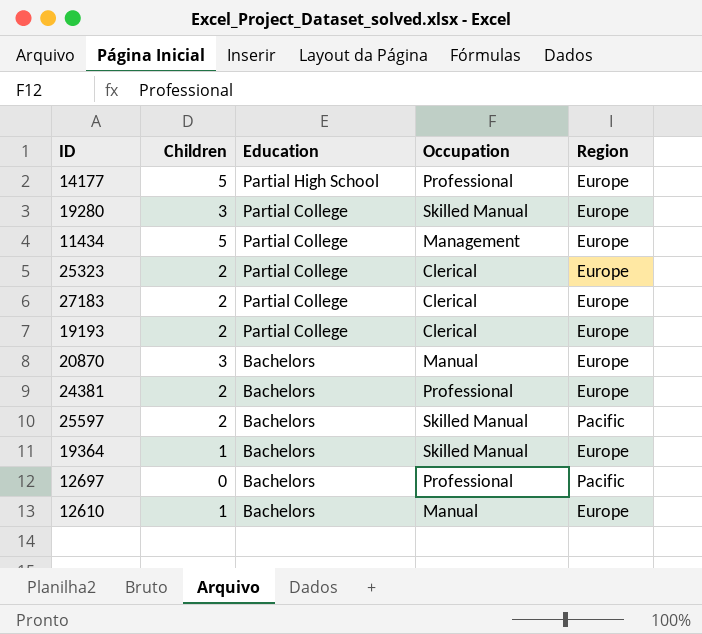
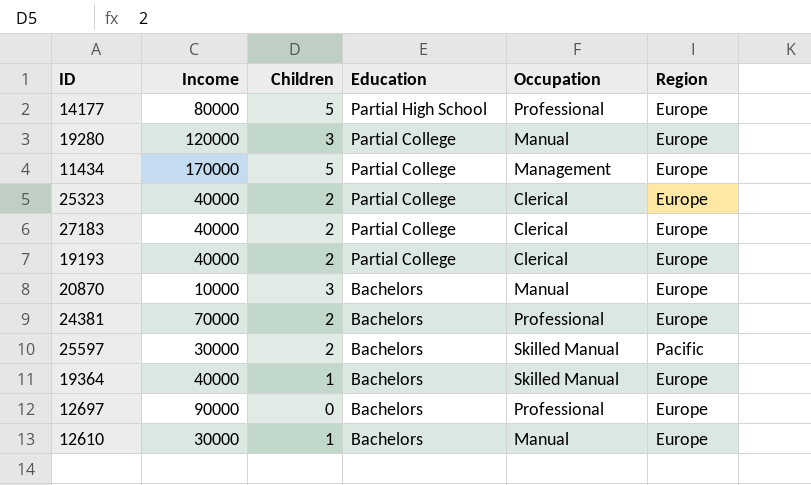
column Income | position: none -> 2
19280 | Occupation: Skilled Manual -> Manual
12697 | Region: Pacific -> Europe

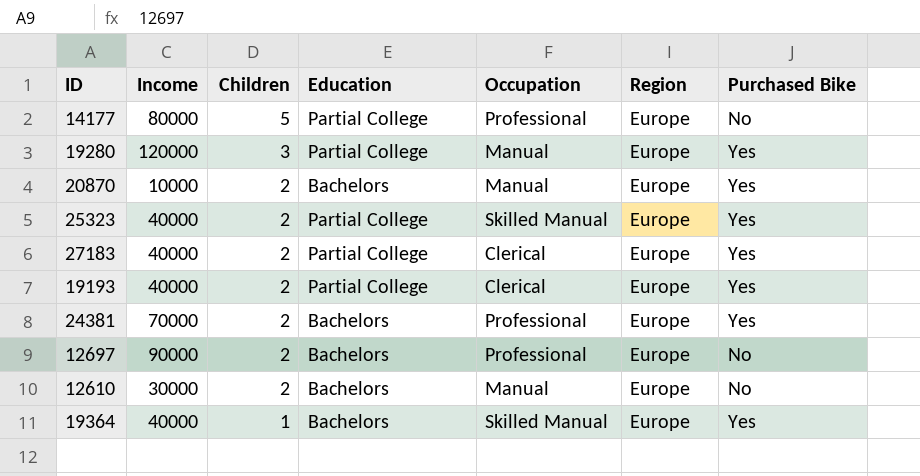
row order: Education descending -> Children descending
column Purchased Bike | position: none -> 7
row 11434: 170000 | 5 | Partial College | Management | Europe -> none
row 25597: 30000 | 2 | Bachelors | Skilled Manual | Pacific -> none
14177 | Education: Partial High School -> Partial College
20870 | Children: 3 -> 2
25323 | Occupation: Clerical -> Skilled Manual
12697 | Children: 0 -> 2
12610 | Children: 1 -> 2

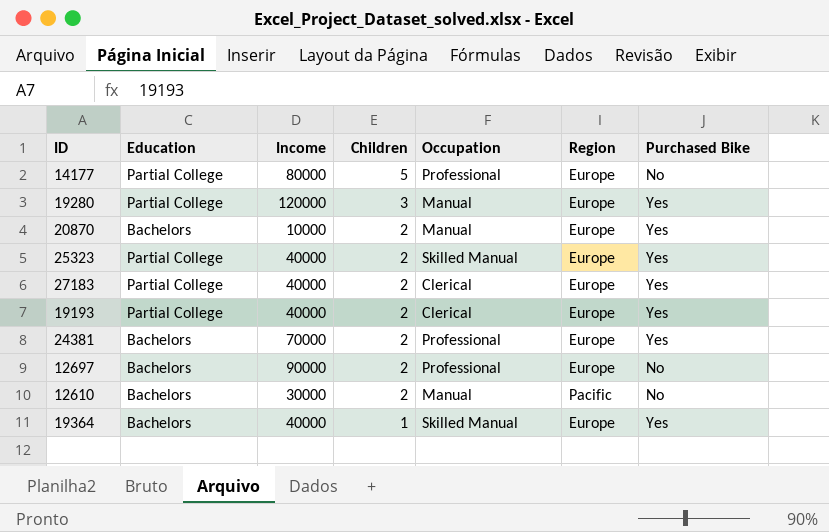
column Education | position: 4 -> 2
12610 | Region: Europe -> Pacific

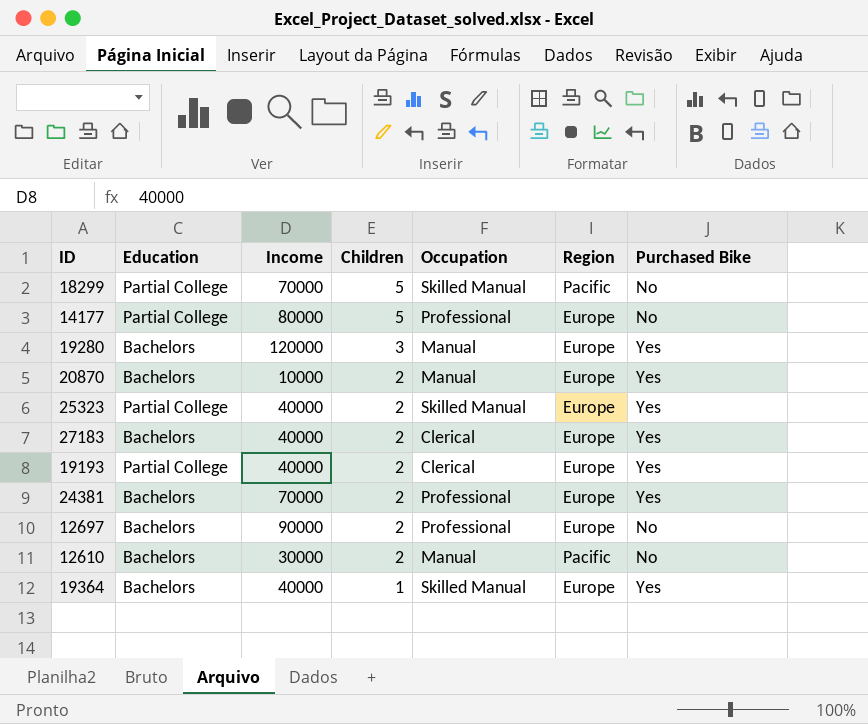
row 18299: none -> Partial College | 70000 | 5 | Skilled Manual | Pacific | No
19280 | Education: Partial College -> Bachelors
27183 | Education: Partial College -> Bachelors

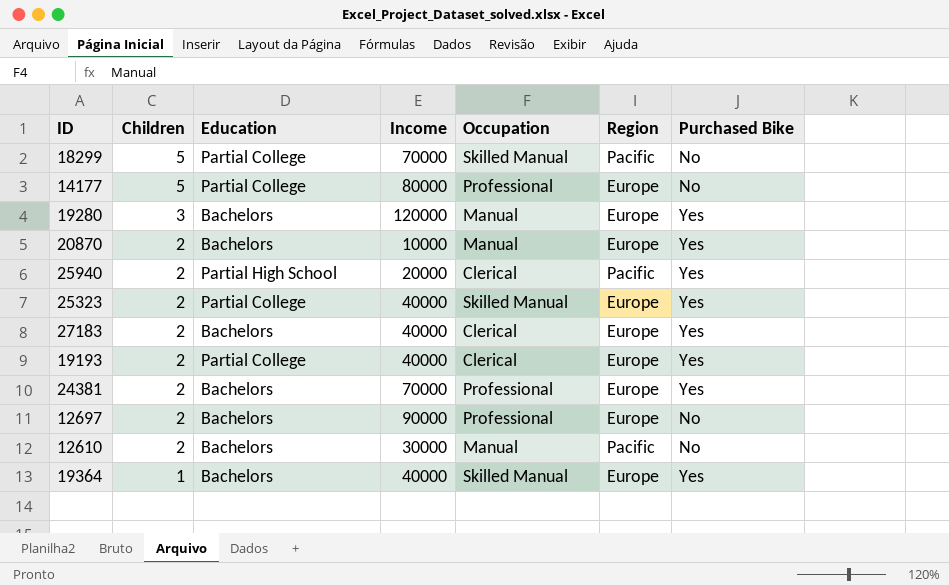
column Children | position: 4 -> 2
row 25940: none -> 2 | Partial High School | 20000 | Clerical | Pacific | Yes

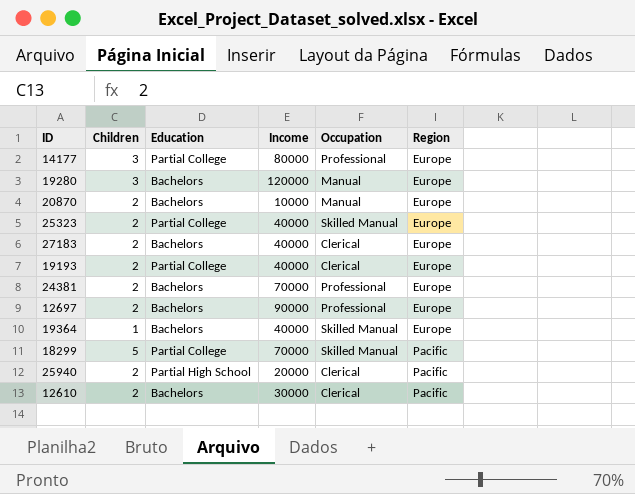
row order: Children descending -> Region ascending
column Purchased Bike | position: 7 -> none
14177 | Children: 5 -> 3
12610 | Occupation: Manual -> Clerical

